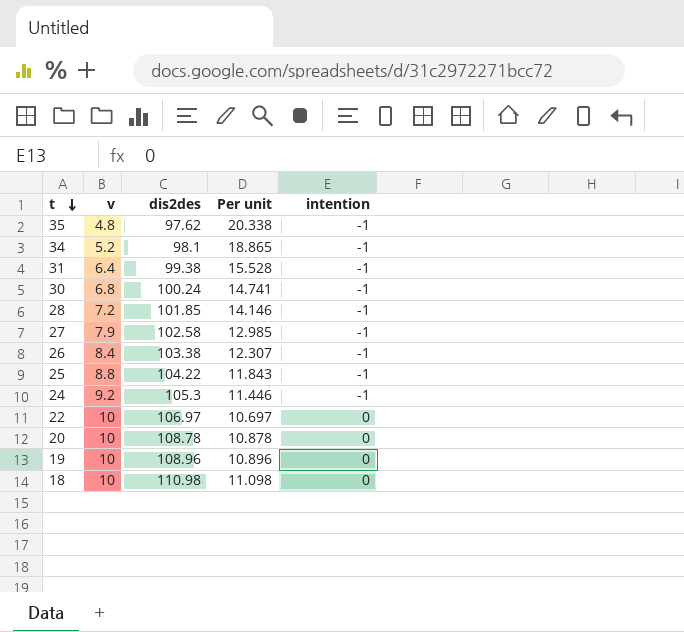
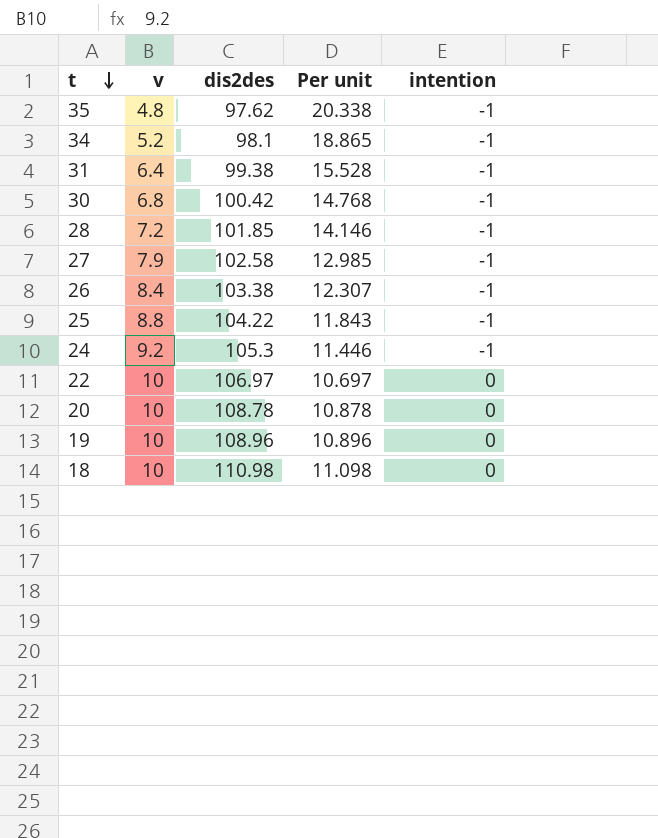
30 | dis2des: 100.24 -> 100.42
30 | Per unit: 14.741 -> 14.768

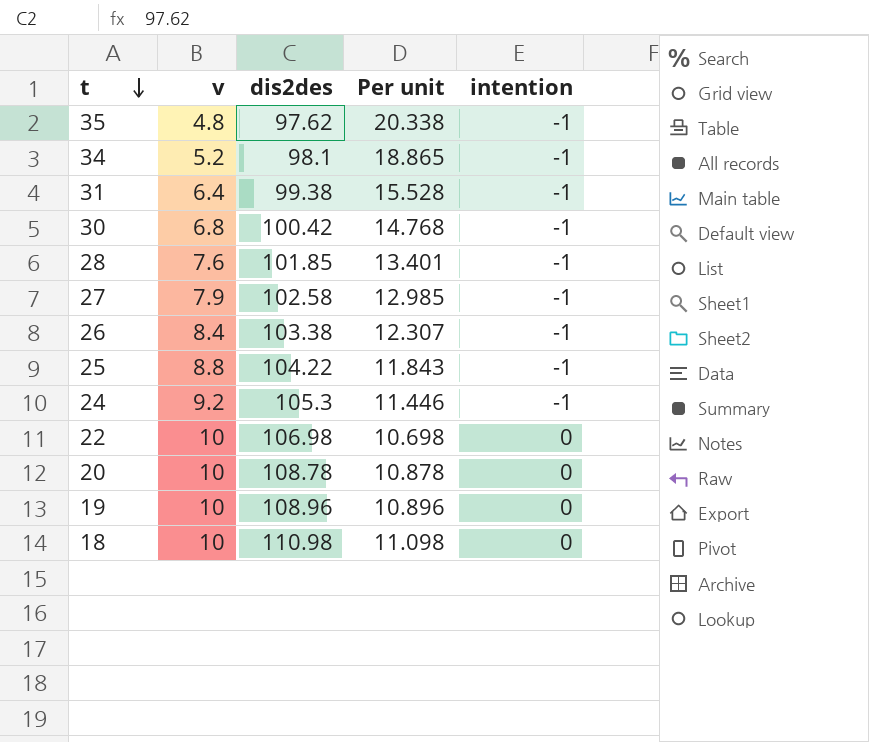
28 | v: 7.2 -> 7.6
28 | Per unit: 14.146 -> 13.401
22 | dis2des: 106.97 -> 106.98
22 | Per unit: 10.697 -> 10.698

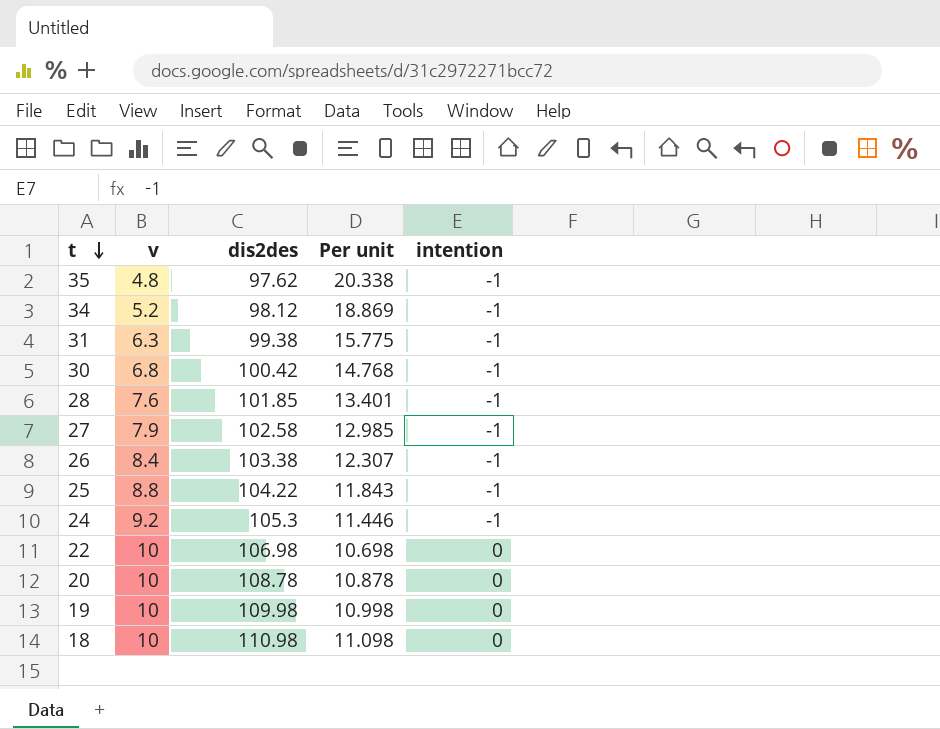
34 | dis2des: 98.1 -> 98.12
34 | Per unit: 18.865 -> 18.869
31 | v: 6.4 -> 6.3
31 | Per unit: 15.528 -> 15.775
19 | dis2des: 108.96 -> 109.98
19 | Per unit: 10.896 -> 10.998

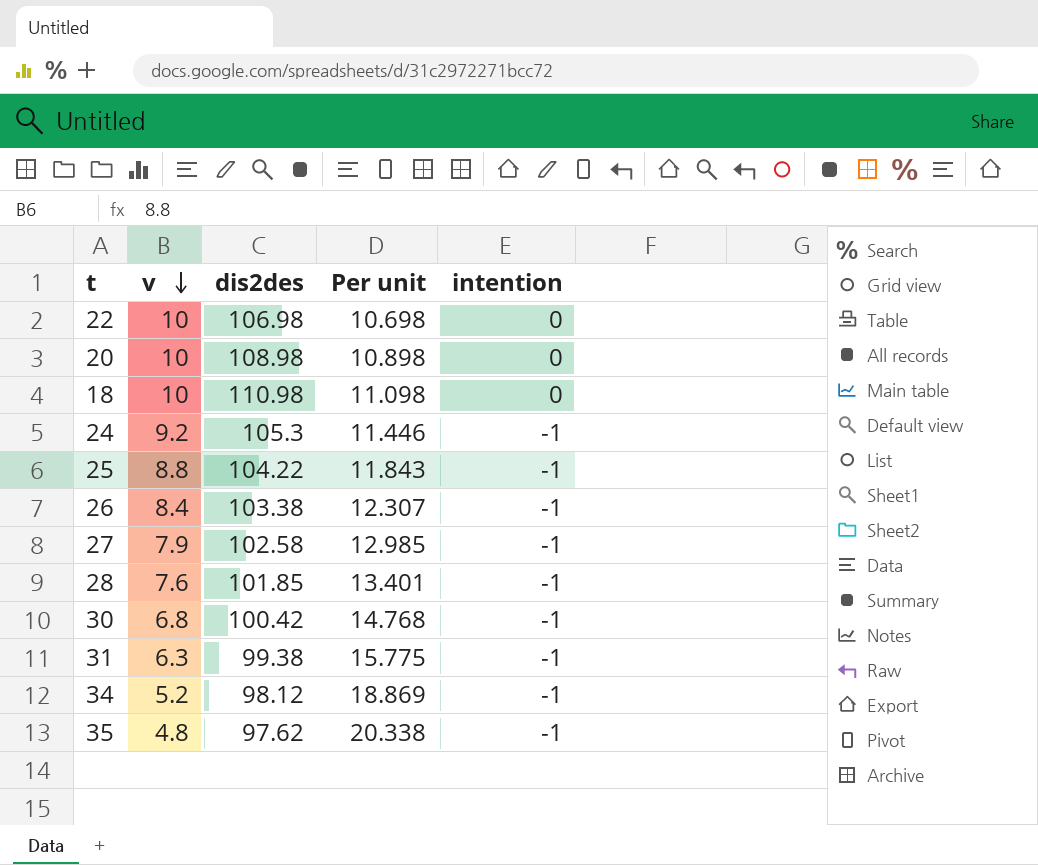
row order: t descending -> v descending
row 19: 10 | 109.98 | 10.998 | 0 -> none
20 | dis2des: 108.78 -> 108.98
20 | Per unit: 10.878 -> 10.898

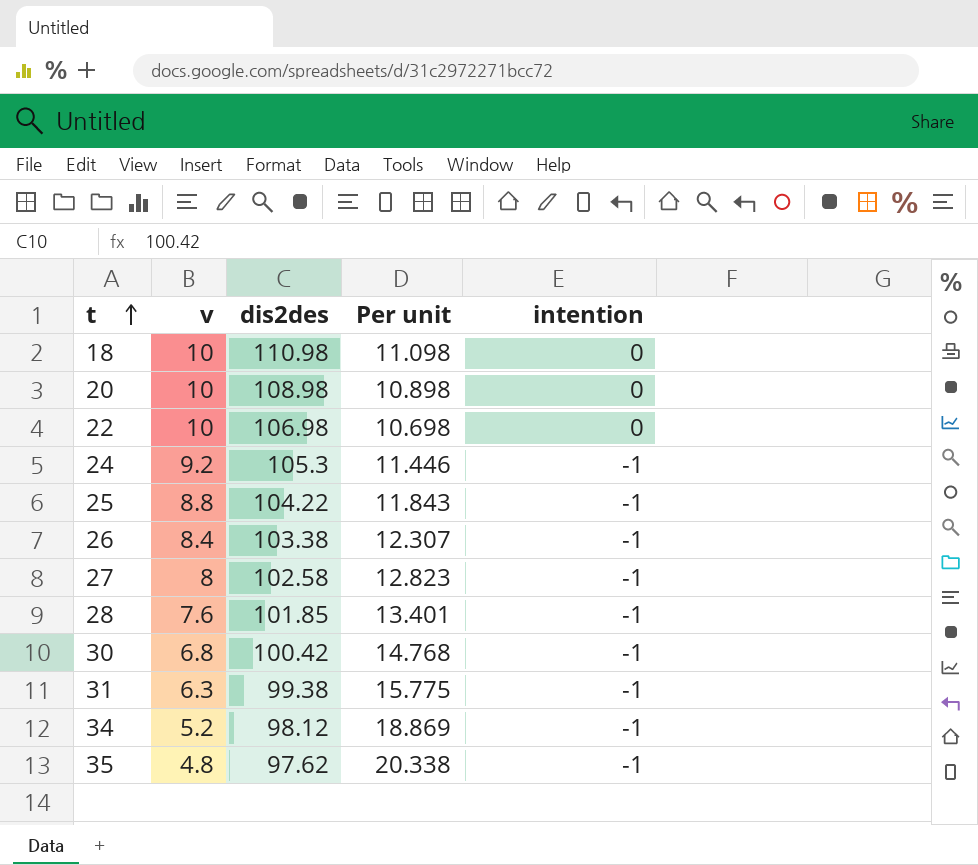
row order: v descending -> t ascending
27 | v: 7.9 -> 8
27 | Per unit: 12.985 -> 12.823

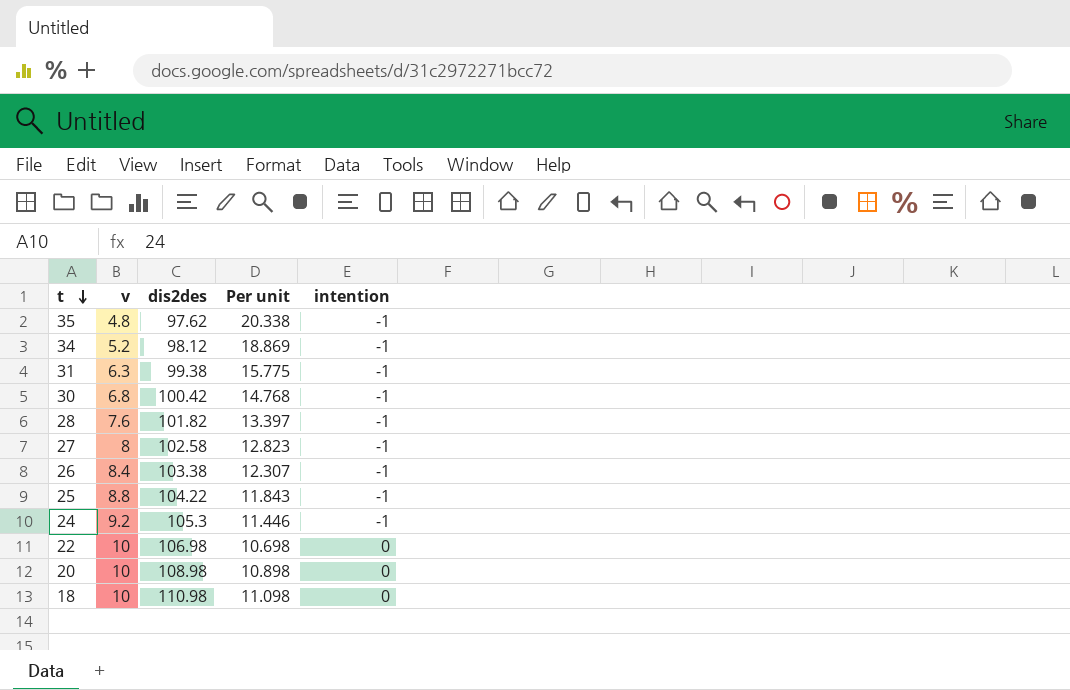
row order: t ascending -> t descending
28 | dis2des: 101.85 -> 101.82
28 | Per unit: 13.401 -> 13.397

